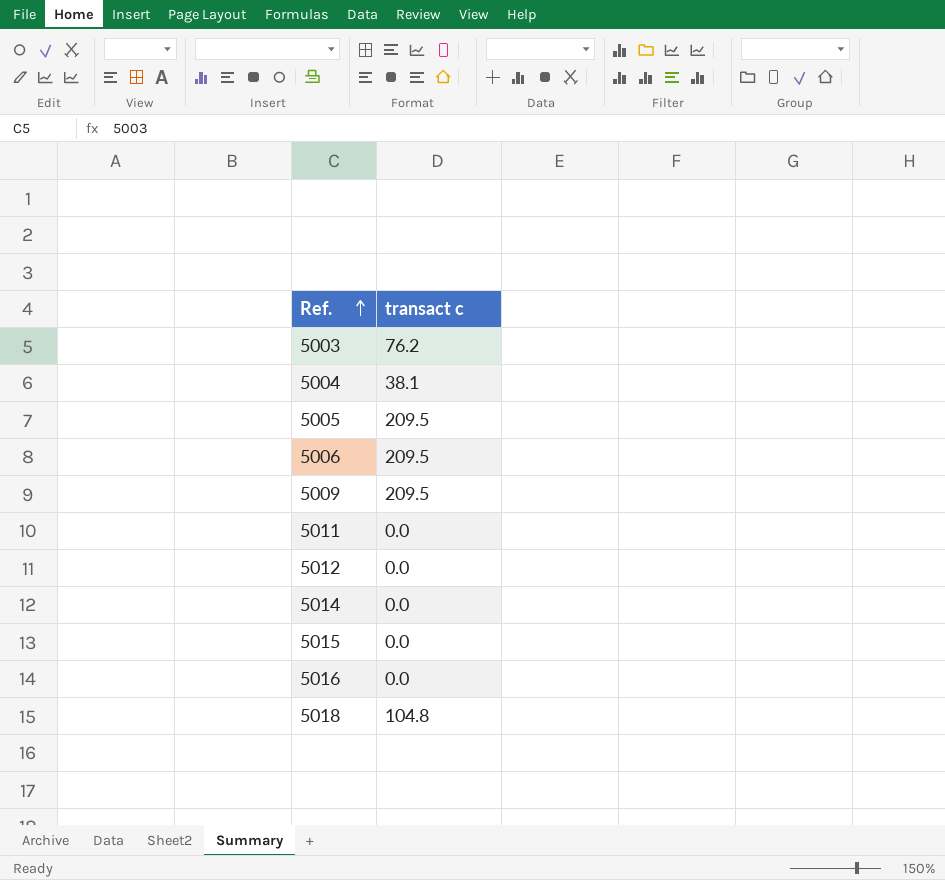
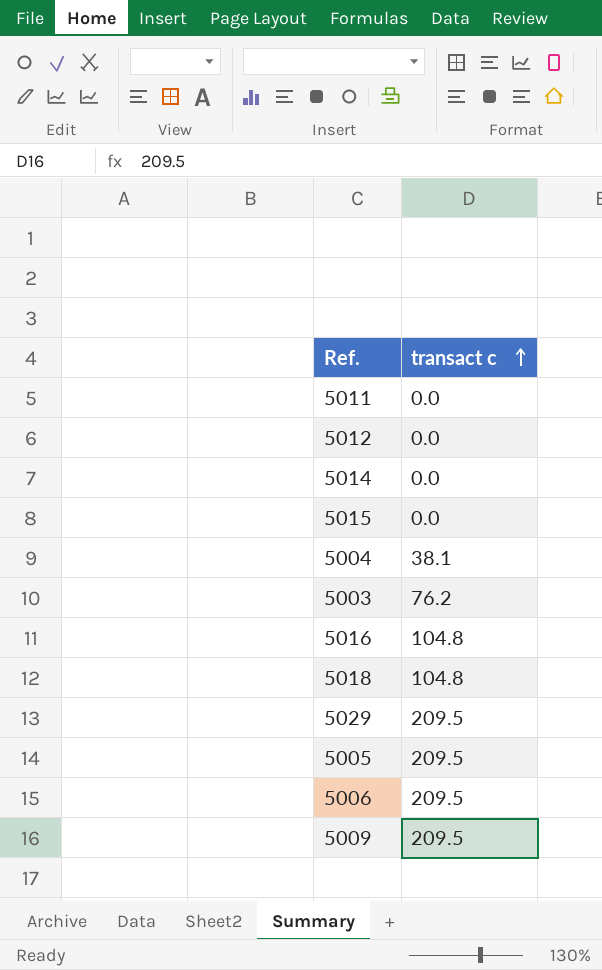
row order: Ref. ascending -> transact c ascending
5016 | transact c: 0.0 -> 104.8
row 5029: none -> 209.5

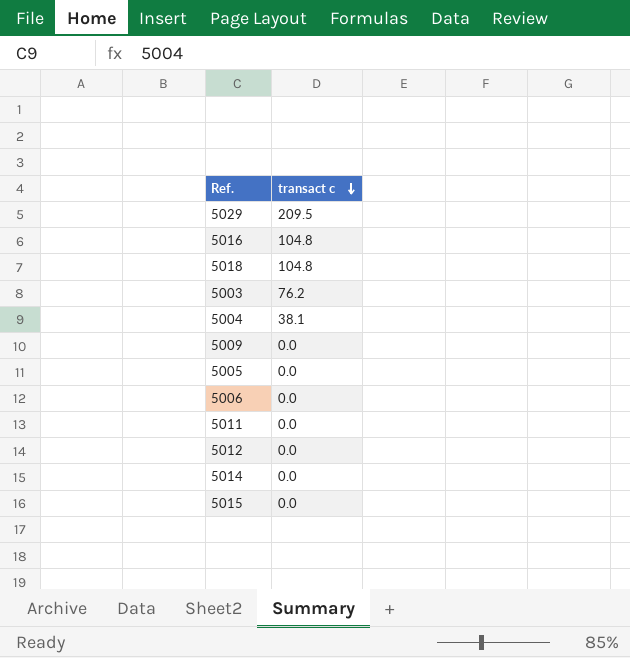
row order: transact c ascending -> transact c descending
5009 | transact c: 209.5 -> 0.0
5005 | transact c: 209.5 -> 0.0
5006 | transact c: 209.5 -> 0.0

